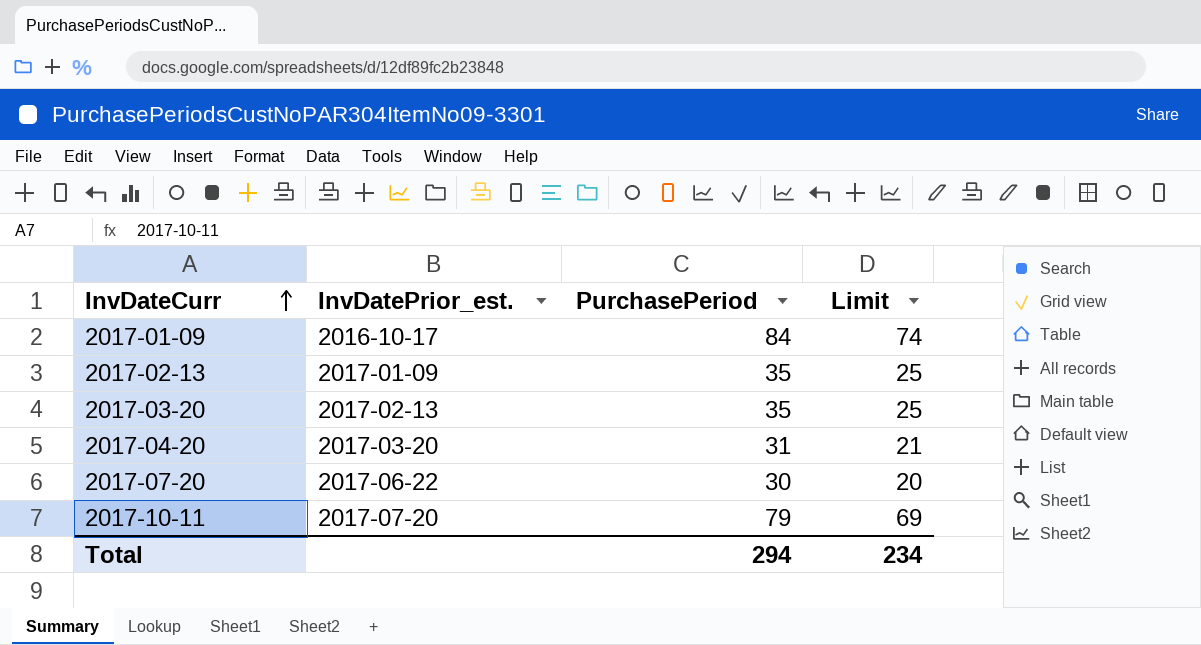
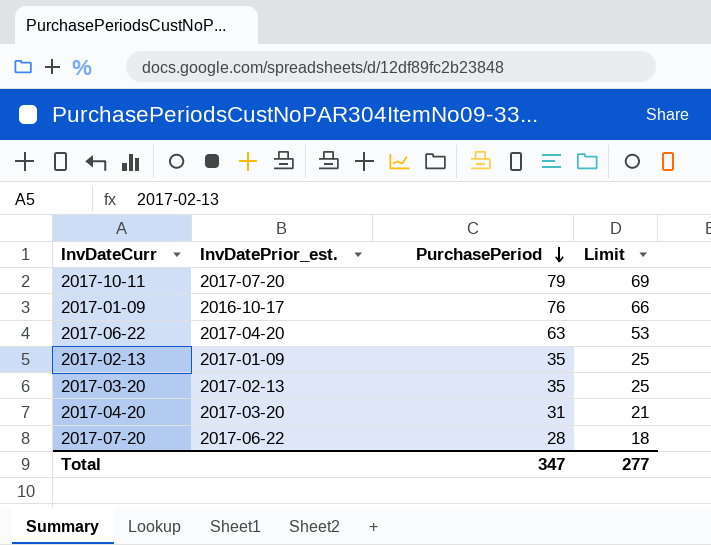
row order: InvDateCurr ascending -> PurchasePeriod descending
2017-01-09 | PurchasePeriod: 84 -> 76
2017-01-09 | Limit: 74 -> 66
row 2017-06-22: none -> 2017-04-20 | 63 | 53
2017-07-20 | PurchasePeriod: 30 -> 28
2017-07-20 | Limit: 20 -> 18
Total | PurchasePeriod: 294 -> 347
Total | Limit: 234 -> 277

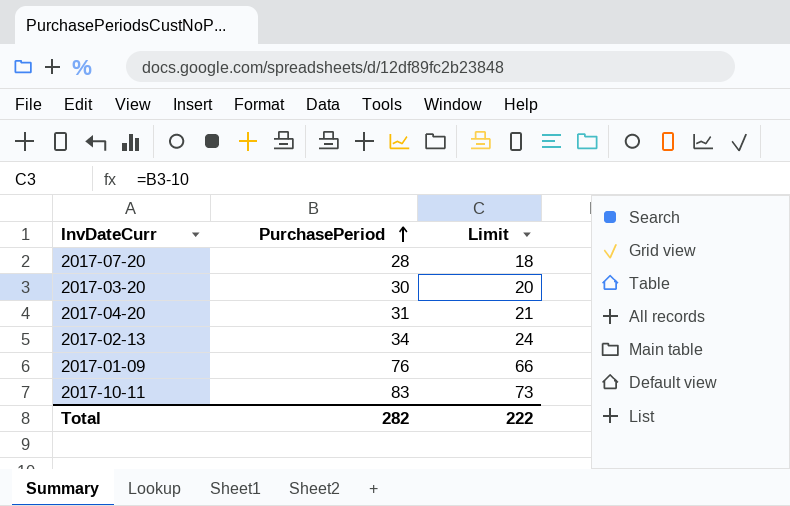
row order: PurchasePeriod descending -> PurchasePeriod ascending
column InvDatePrior_est. | position: 2 -> none
row 2017-06-22: 2017-04-20 | 63 | 53 -> none
2017-03-20 | PurchasePeriod: 35 -> 30
2017-03-20 | Limit: 25 -> 20
2017-02-13 | PurchasePeriod: 35 -> 34
2017-02-13 | Limit: 25 -> 24
2017-10-11 | PurchasePeriod: 79 -> 83
2017-10-11 | Limit: 69 -> 73
Total | PurchasePeriod: 347 -> 282
Total | Limit: 277 -> 222

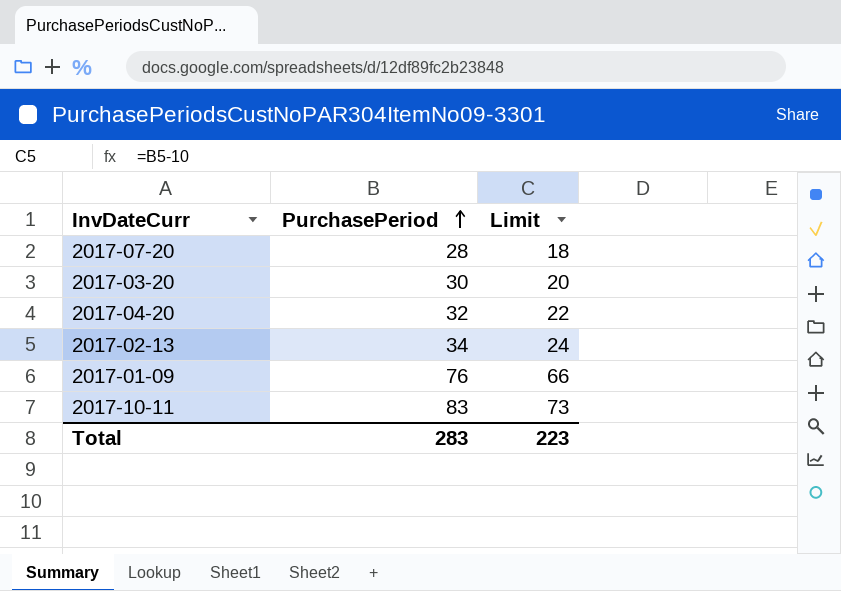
2017-04-20 | PurchasePeriod: 31 -> 32
2017-04-20 | Limit: 21 -> 22
Total | PurchasePeriod: 282 -> 283
Total | Limit: 222 -> 223

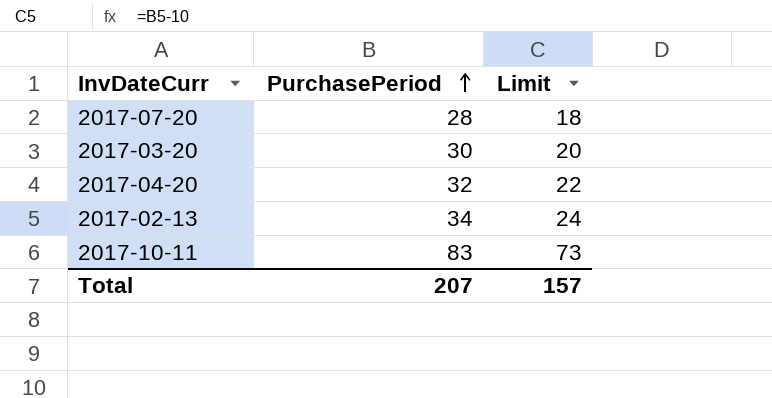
row 2017-01-09: 76 | 66 -> none
Total | PurchasePeriod: 283 -> 207
Total | Limit: 223 -> 157

